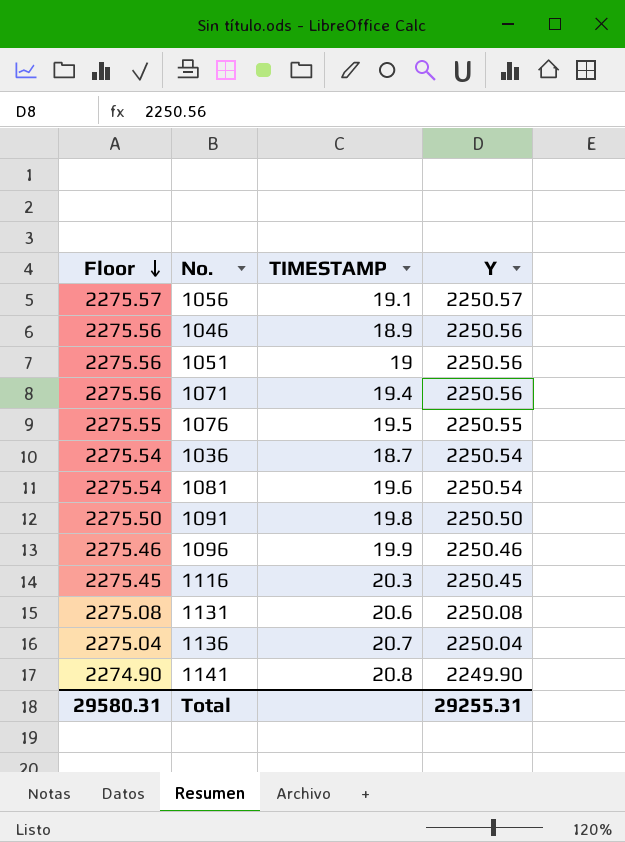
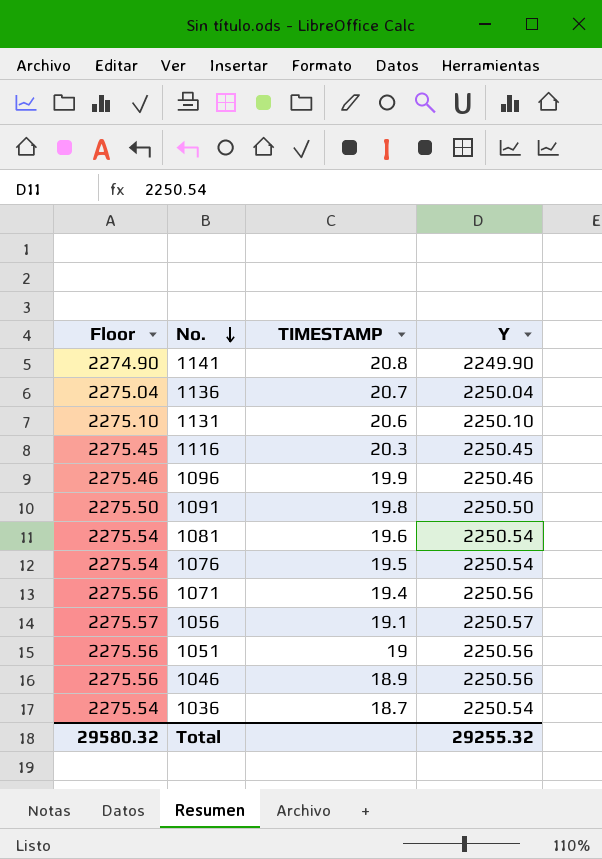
row order: Floor descending -> No. descending
1131 | Floor: 2275.08 -> 2275.10
1131 | Y: 2250.08 -> 2250.10
1076 | Floor: 2275.55 -> 2275.54
1076 | Y: 2250.55 -> 2250.54
Total | Floor: 29580.31 -> 29580.32
Total | Y: 29255.31 -> 29255.32

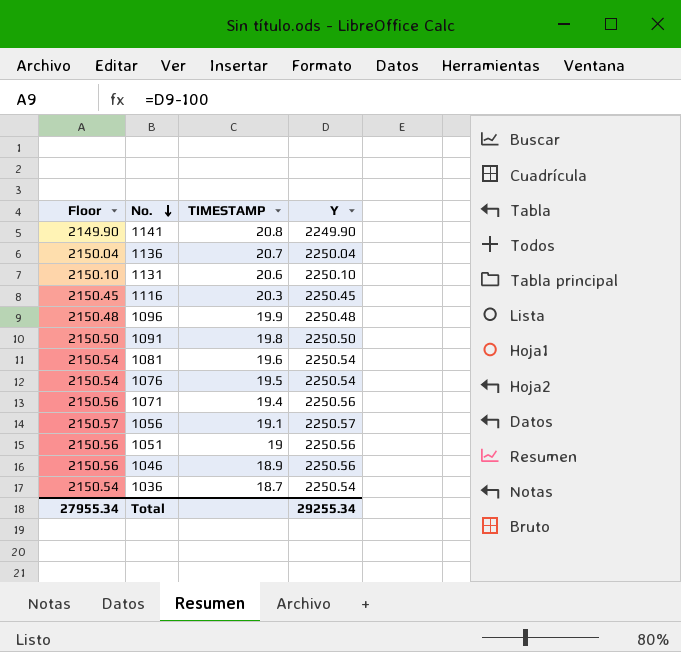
column Floor | formula: [Y] + 25 -> [Y] - 100
1096 | Y: 2250.46 -> 2250.48
Total | Floor: 29580.32 -> 27955.34
Total | Y: 29255.32 -> 29255.34

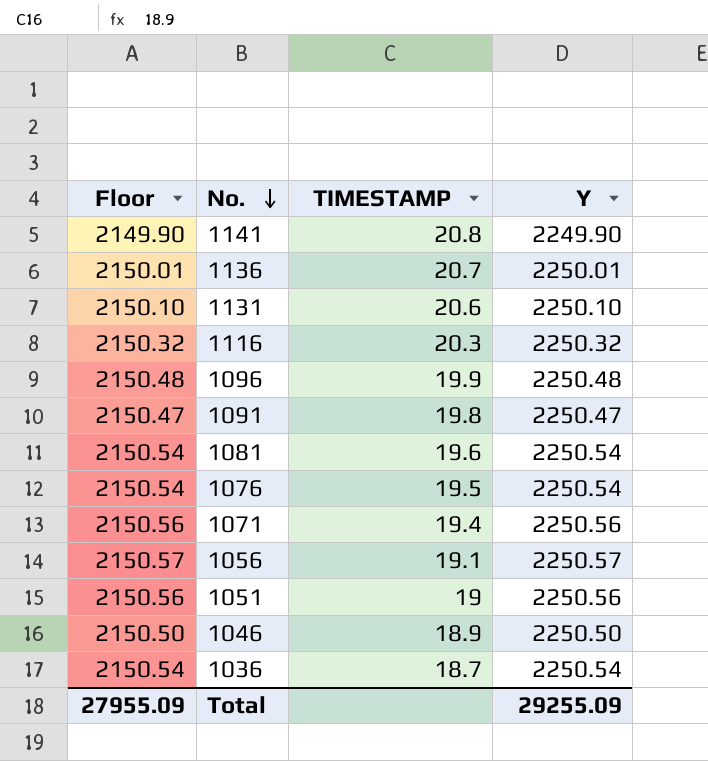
1136 | Floor: 2150.04 -> 2150.01
1136 | Y: 2250.04 -> 2250.01
1116 | Floor: 2150.45 -> 2150.32
1116 | Y: 2250.45 -> 2250.32
1091 | Floor: 2150.50 -> 2150.47
1091 | Y: 2250.50 -> 2250.47
1046 | Floor: 2150.56 -> 2150.50
1046 | Y: 2250.56 -> 2250.50
Total | Floor: 27955.34 -> 27955.09
Total | Y: 29255.34 -> 29255.09

